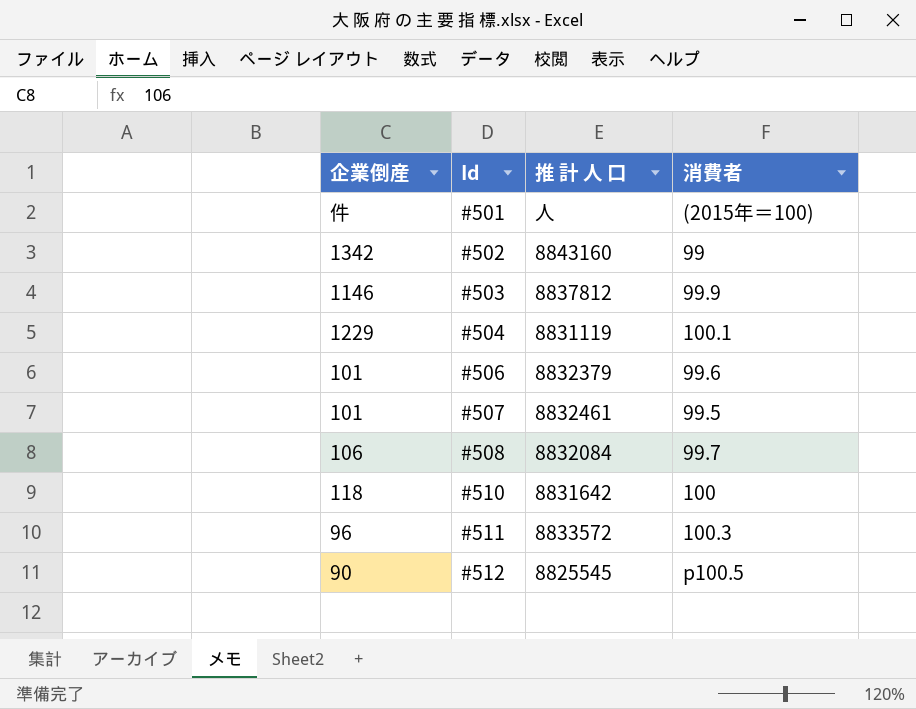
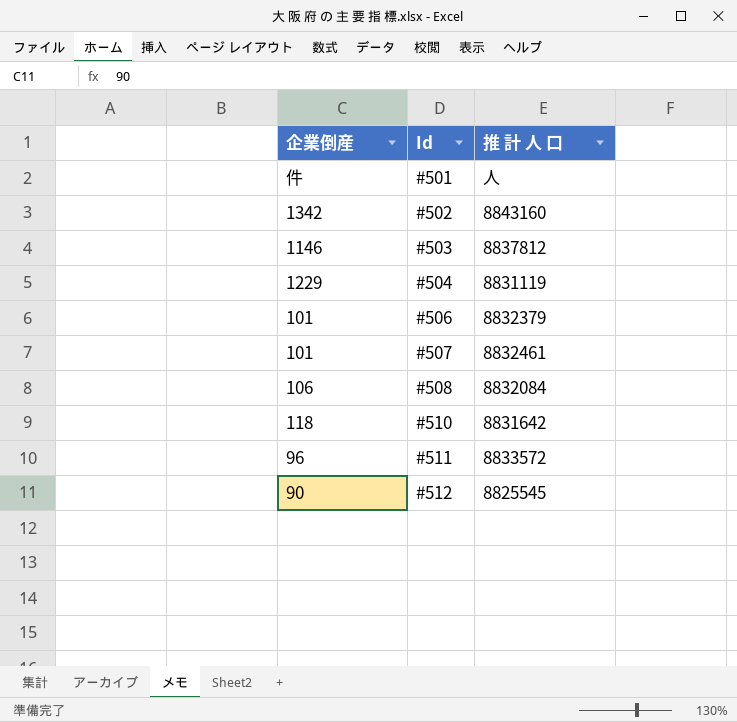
column 消費者 | position: 4 -> none

